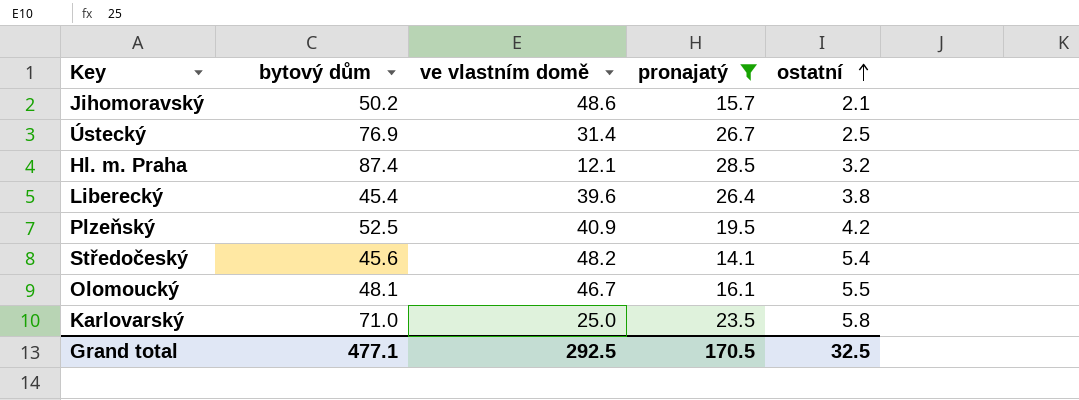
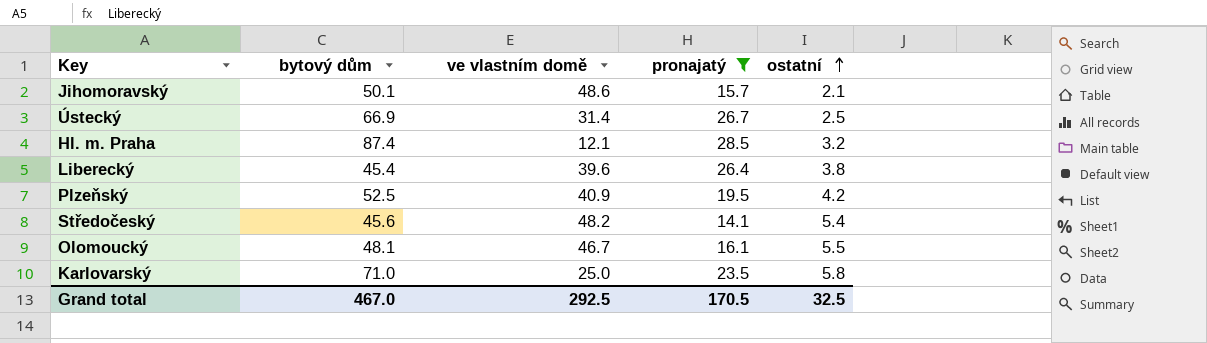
Jihomoravský | bytový dům: 50.2 -> 50.1
Ústecký | bytový dům: 76.9 -> 66.9
Grand total | bytový dům: 477.1 -> 467.0

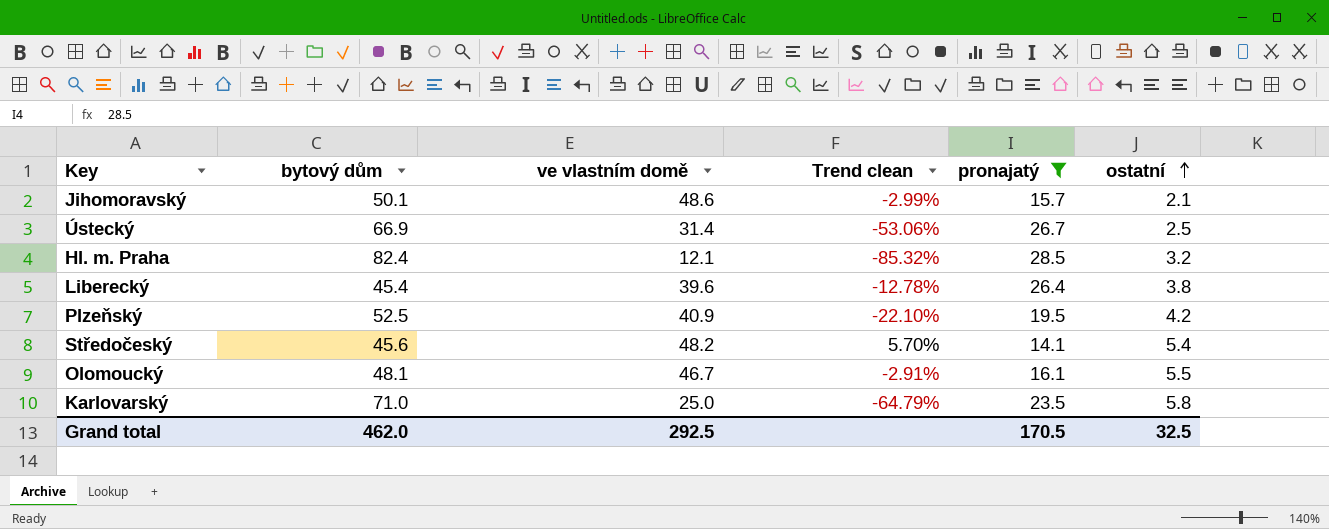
column Trend clean | formula: none -> ([ve vlastním domě] - [bytový dům]) / [bytový dům]
Hl. m. Praha | bytový dům: 87.4 -> 82.4
Grand total | bytový dům: 467.0 -> 462.0

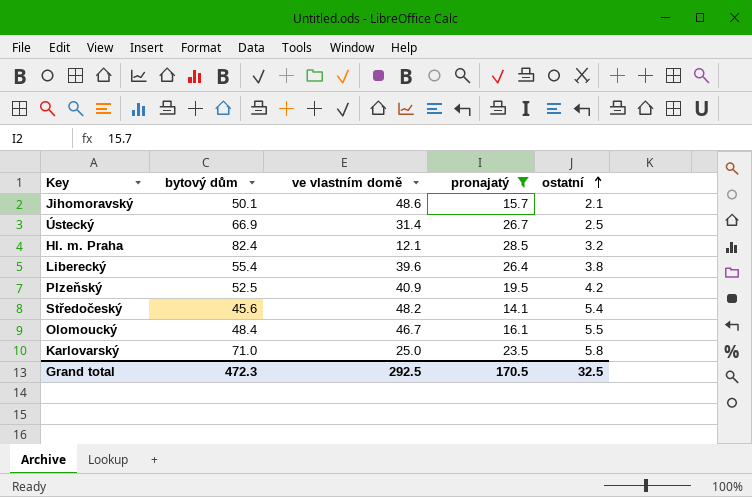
column Trend clean | formula: ([ve vlastním domě] - [bytový dům]) / [bytový dům] -> none
Liberecký | bytový dům: 45.4 -> 55.4
Olomoucký | bytový dům: 48.1 -> 48.4
Grand total | bytový dům: 462.0 -> 472.3

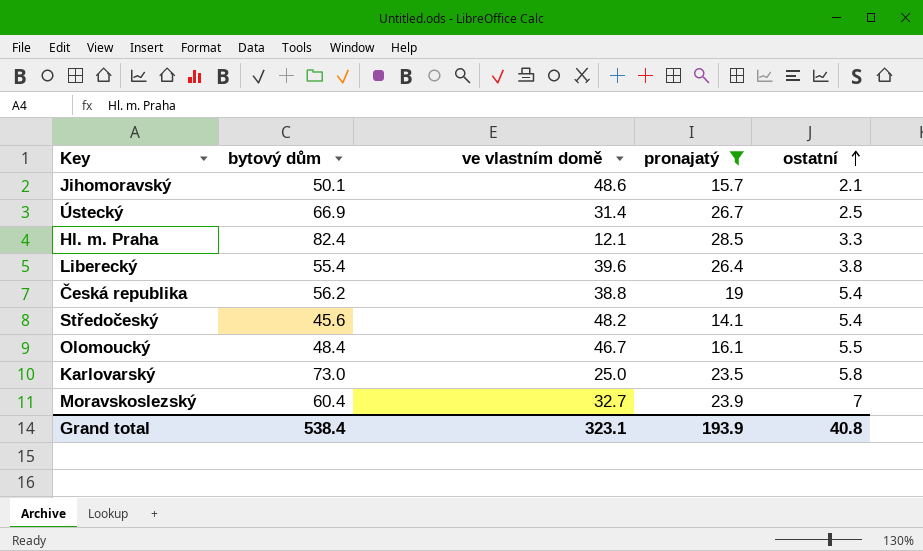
row Plzeňský: 52.5 | 40.9 | 19.5 | 4.2 -> none
Hl. m. Praha | ostatní: 3.2 -> 3.3
row Česká republika: none -> 56.2 | 38.8 | 19 | 5.4
Karlovarský | bytový dům: 71.0 -> 73.0
row Moravskoslezský: none -> 60.4 | 32.7 | 23.9 | 7
Grand total | bytový dům: 472.3 -> 538.4
Grand total | ve vlastním domě: 292.5 -> 323.1
Grand total | pronajatý: 170.5 -> 193.9
Grand total | ostatní: 32.5 -> 40.8

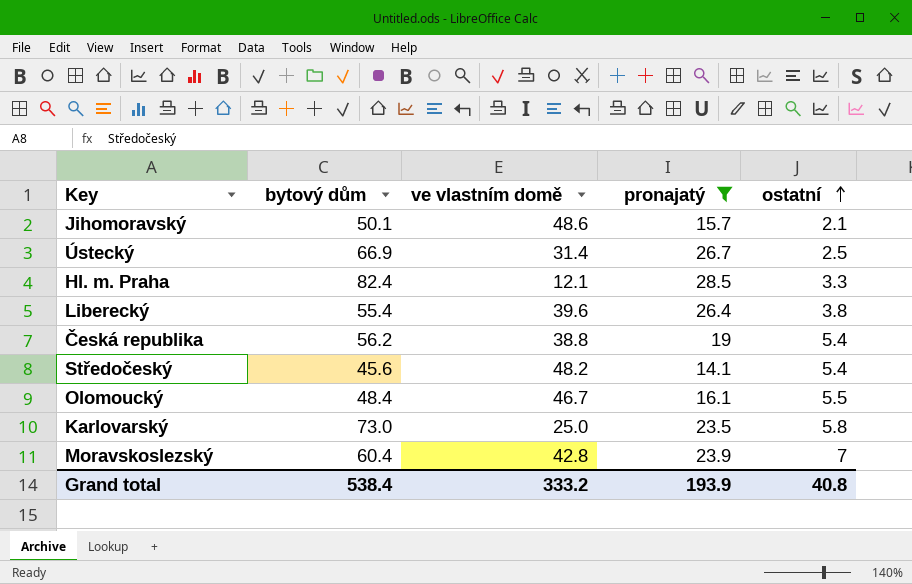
Moravskoslezský | ve vlastním domě: 32.7 -> 42.8
Grand total | ve vlastním domě: 323.1 -> 333.2

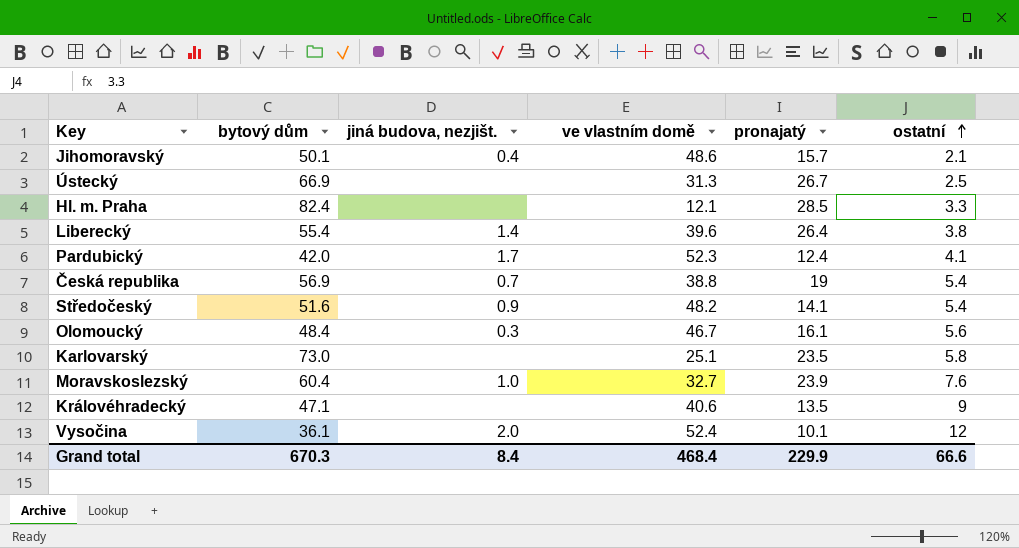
filter: pronajatý >= 14.1 -> none
column jiná budova, nezjišt. | position: none -> 3
Ústecký | ve vlastním domě: 31.4 -> 31.3
Česká republika | bytový dům: 56.2 -> 56.9
Středočeský | bytový dům: 45.6 -> 51.6
Olomoucký | ostatní: 5.5 -> 5.6
Karlovarský | ve vlastním domě: 25.0 -> 25.1
Moravskoslezský | ve vlastním domě: 42.8 -> 32.7
Moravskoslezský | ostatní: 7 -> 7.6
Grand total | bytový dům: 538.4 -> 670.3
Grand total | ve vlastním domě: 333.2 -> 468.4
Grand total | pronajatý: 193.9 -> 229.9
Grand total | ostatní: 40.8 -> 66.6

